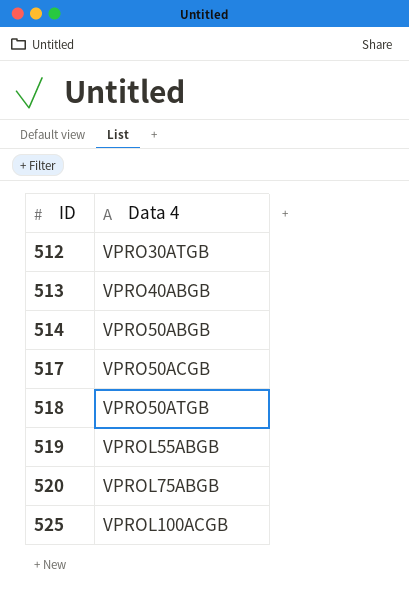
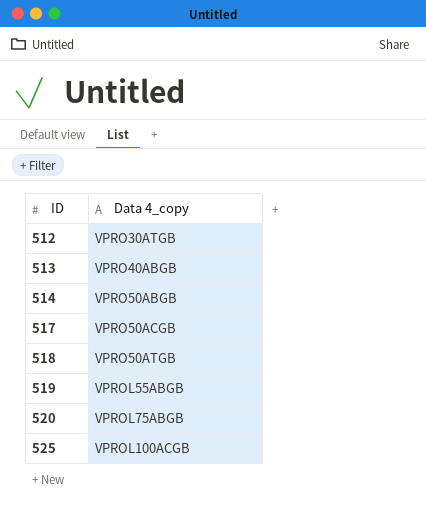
column name: Data 4 -> Data 4_copy

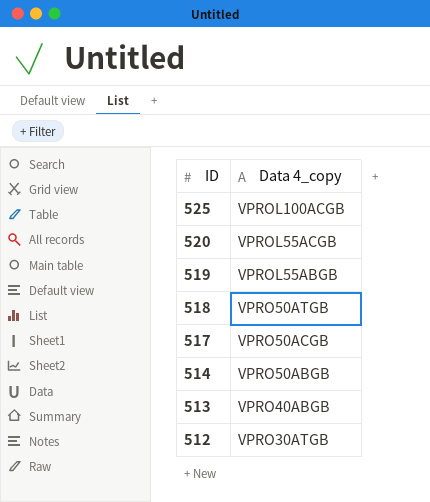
row order: ID ascending -> ID descending
520 | Data 4_copy: VPROL75ABGB -> VPROL55ACGB

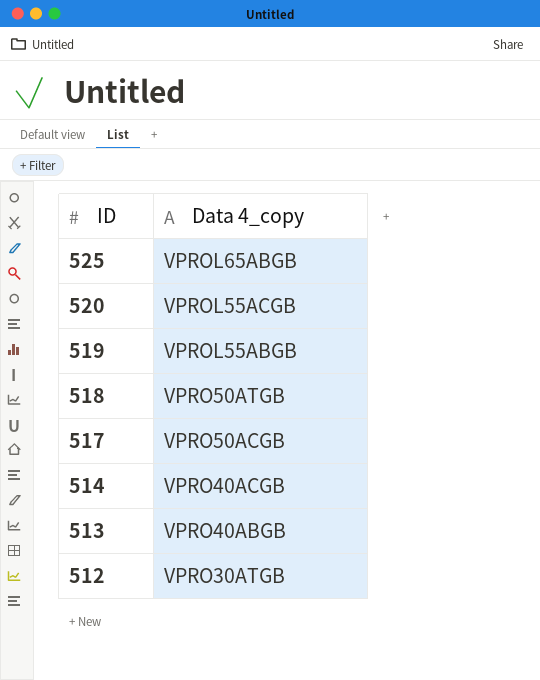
525 | Data 4_copy: VPROL100ACGB -> VPROL65ABGB
514 | Data 4_copy: VPRO50ABGB -> VPRO40ACGB

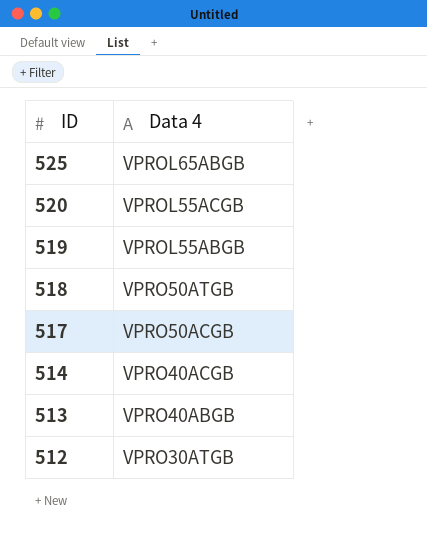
column name: Data 4_copy -> Data 4

